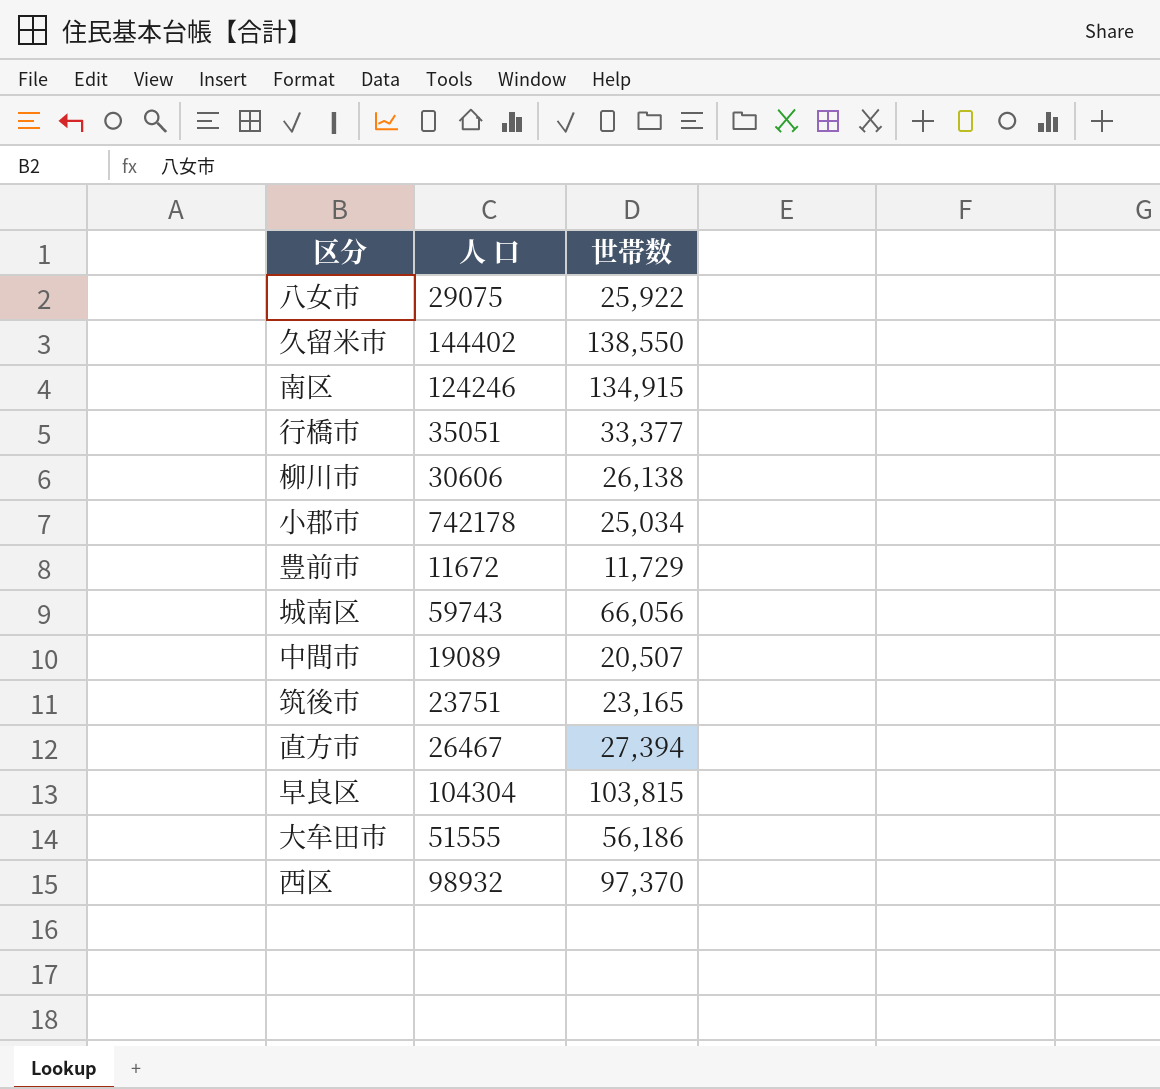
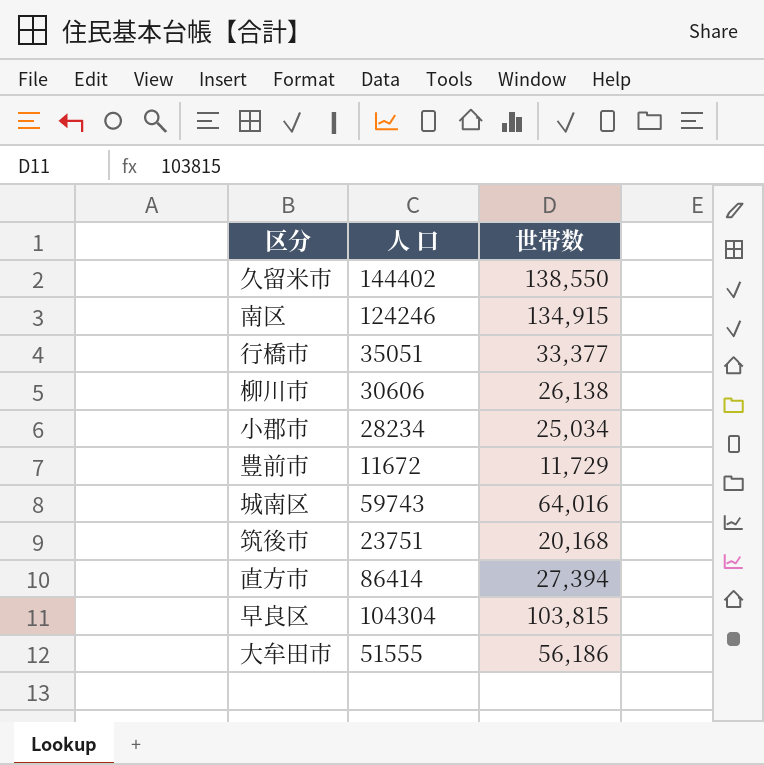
row 八女市: 29075 | 25,922 -> none
row 中間市: 19089 | 20,507 -> none
row 西区: 98932 | 97,370 -> none
小郡市 | 人 口: 742178 -> 28234
城南区 | 世帯数: 66,056 -> 64,016
筑後市 | 世帯数: 23,165 -> 20,168
直方市 | 人 口: 26467 -> 86414

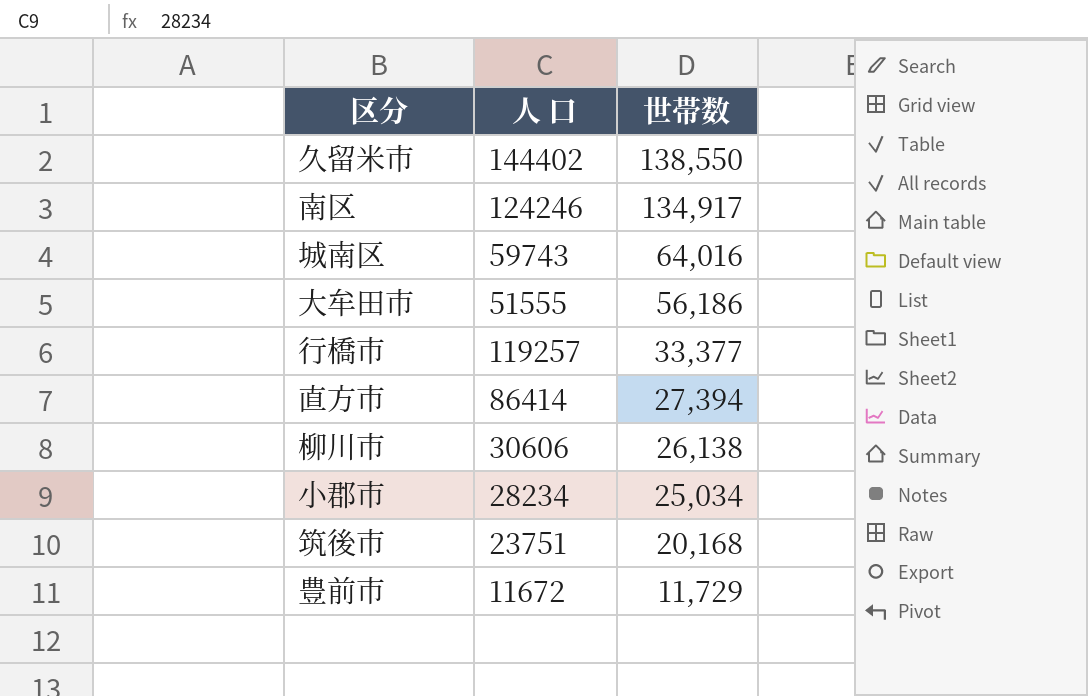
row order: none -> 世帯数 descending
row 早良区: 104304 | 103,815 -> none
南区 | 世帯数: 134,915 -> 134,917
行橋市 | 人 口: 35051 -> 119257

